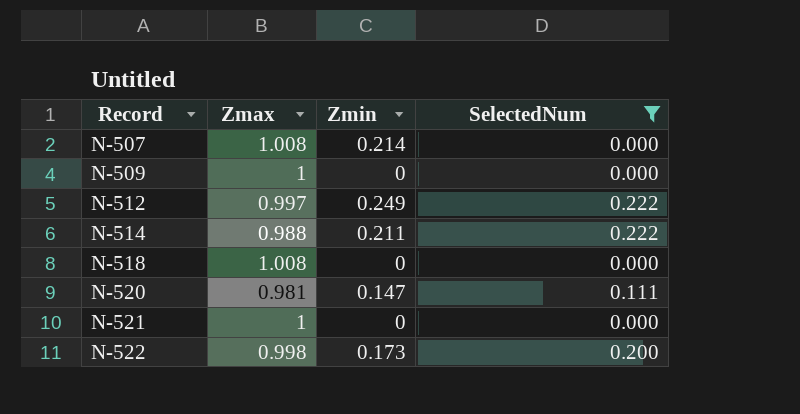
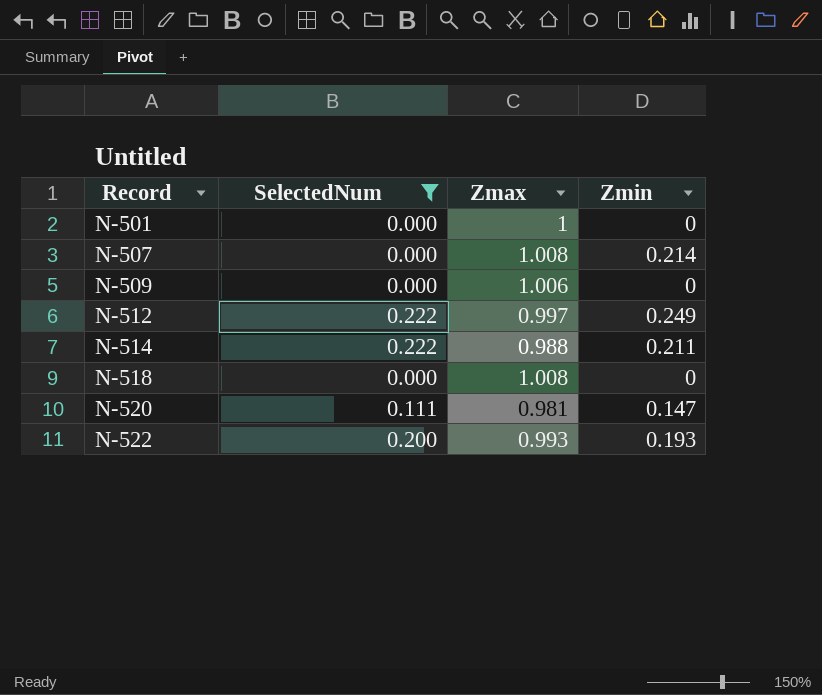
column SelectedNum | position: 4 -> 2
row N-521: 1 | 0 | 0.000 -> none
row N-501: none -> 0.000 | 1 | 0
N-509 | Zmax: 1 -> 1.006
N-522 | Zmax: 0.998 -> 0.993
N-522 | Zmin: 0.173 -> 0.193

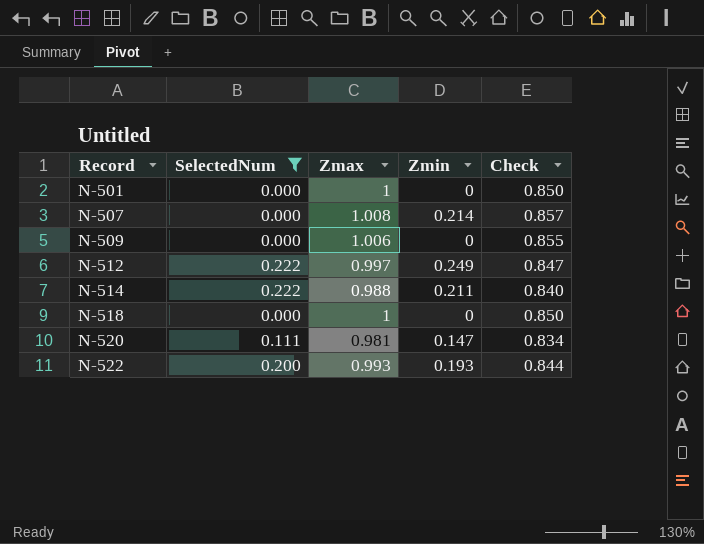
column Check | formula: none -> [Zmax] * 0.85
N-518 | Zmax: 1.008 -> 1

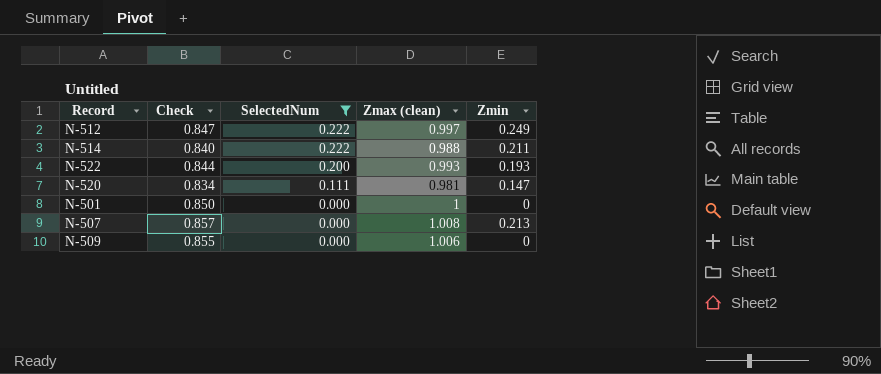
row order: Record ascending -> SelectedNum descending
column Check | position: 5 -> 2
column name: Zmax -> Zmax (clean)
row N-518: 0.000 | 1 | 0 | 0.850 -> none
N-507 | Zmin: 0.214 -> 0.213

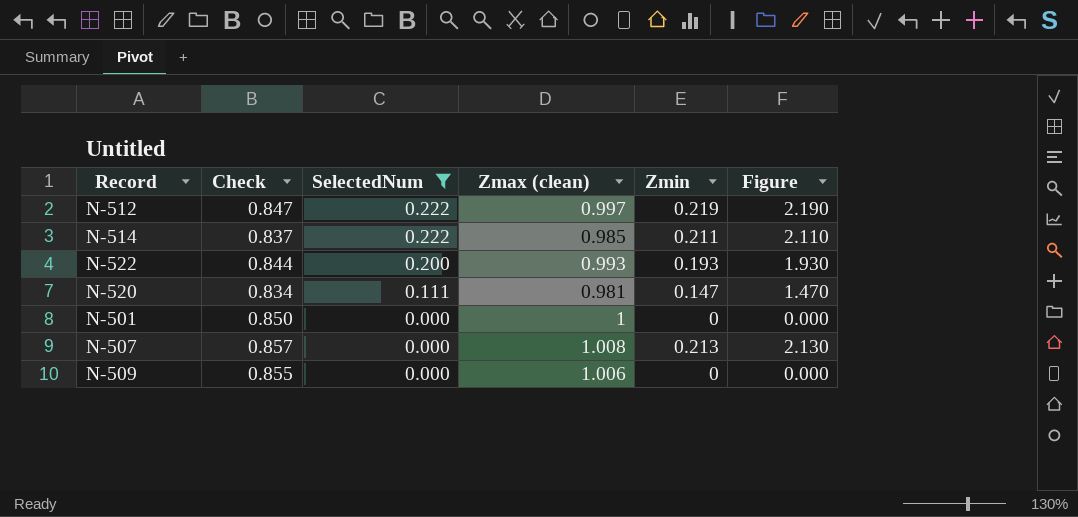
column Figure | formula: none -> [Zmin] * 10
N-512 | Zmin: 0.249 -> 0.219
N-514 | Check: 0.840 -> 0.837
N-514 | Zmax (clean): 0.988 -> 0.985

